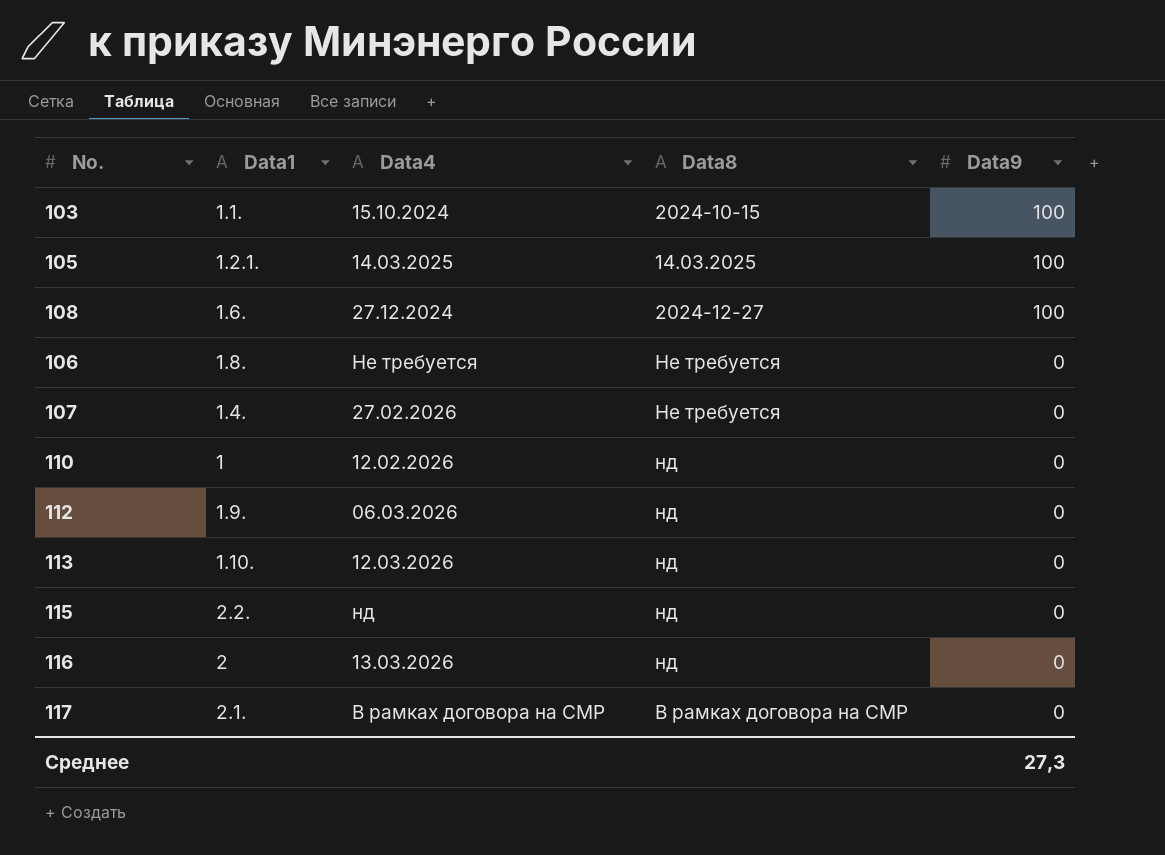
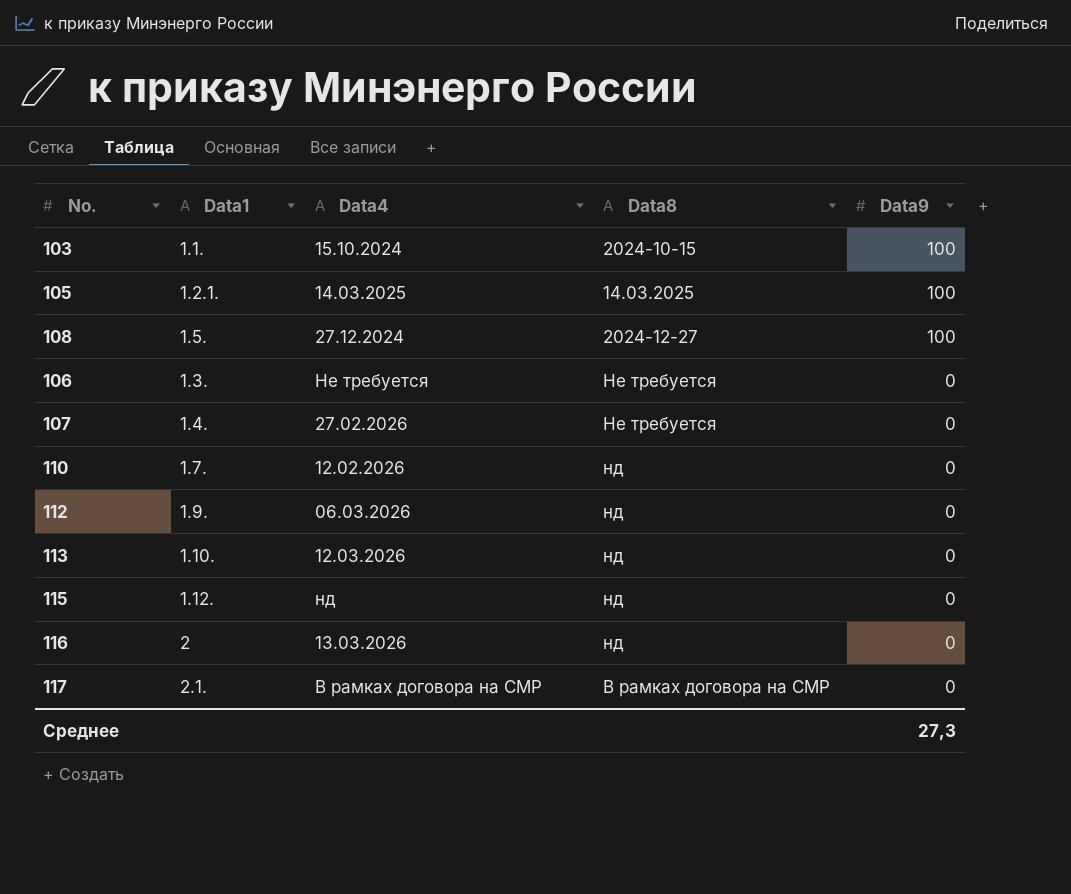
108 | Data1: 1.6. -> 1.5.
106 | Data1: 1.8. -> 1.3.
110 | Data1: 1 -> 1.7.
115 | Data1: 2.2. -> 1.12.

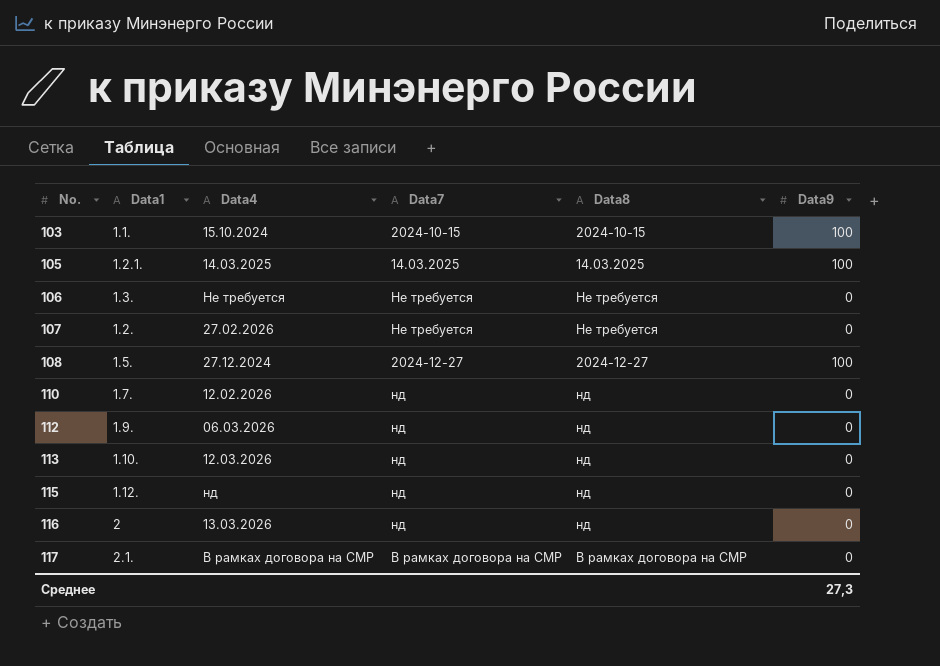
row order: Data9 descending -> No. ascending
column Data7 | position: none -> 4
107 | Data1: 1.4. -> 1.2.

